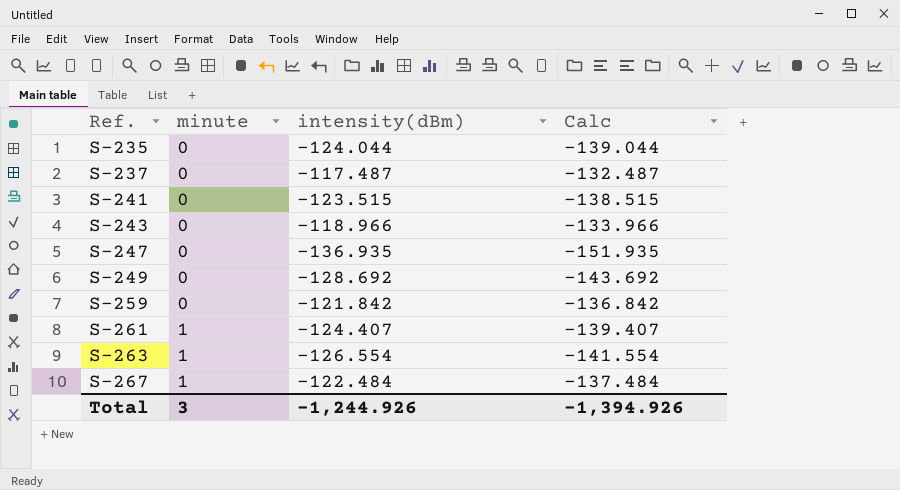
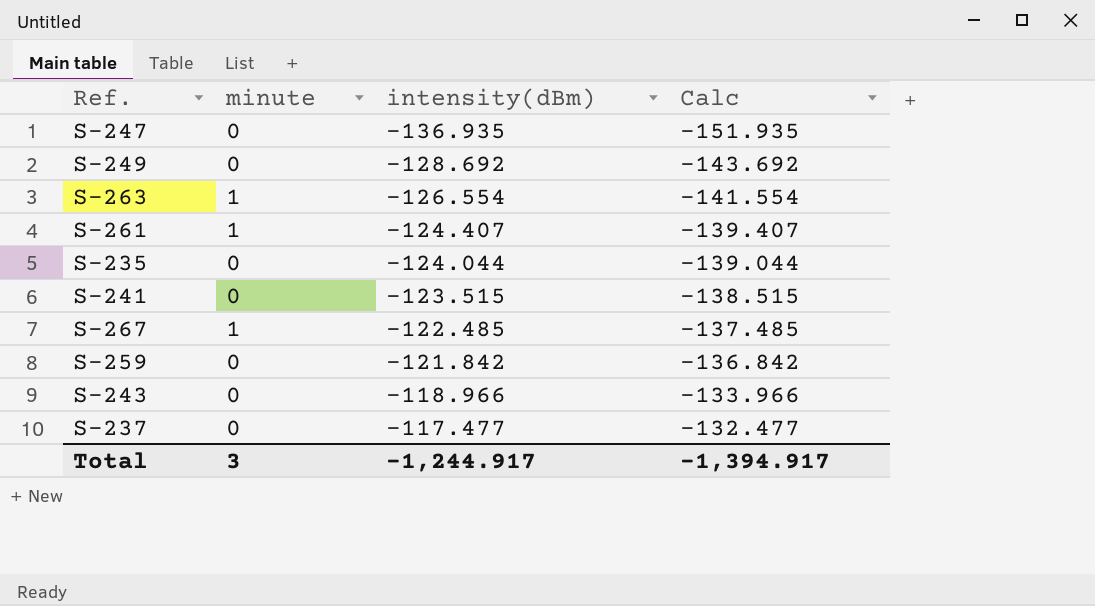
row order: Ref. ascending -> intensity(dBm) ascending
S-267 | intensity(dBm): -122.484 -> -122.485
S-267 | Calc: -137.484 -> -137.485
S-237 | intensity(dBm): -117.487 -> -117.477
S-237 | Calc: -132.487 -> -132.477
Total | intensity(dBm): -1,244.926 -> -1,244.917
Total | Calc: -1,394.926 -> -1,394.917

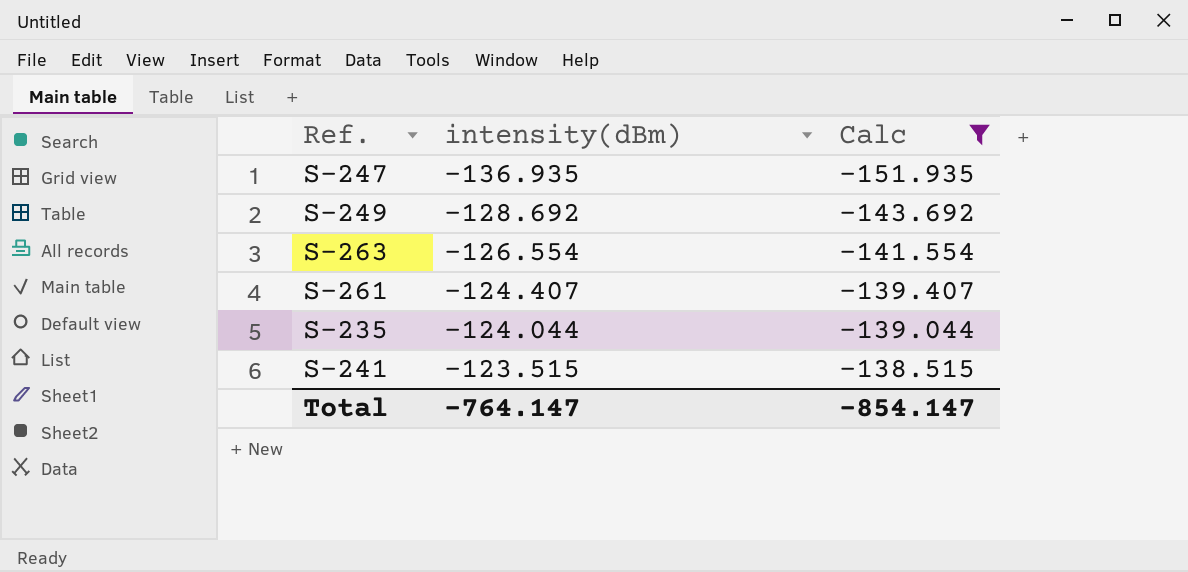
filter: none -> Calc <= -138.515
column minute | position: 2 -> none
Total | intensity(dBm): -1,244.917 -> -764.147
Total | Calc: -1,394.917 -> -854.147

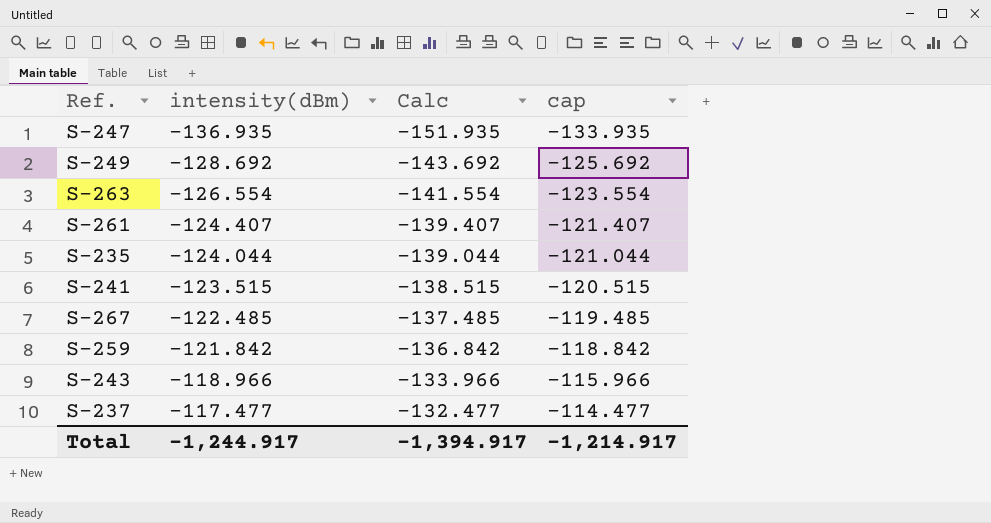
filter: Calc <= -138.515 -> none
column cap | formula: none -> [intensity(dBm)] + 3
Total | intensity(dBm): -764.147 -> -1,244.917
Total | Calc: -854.147 -> -1,394.917

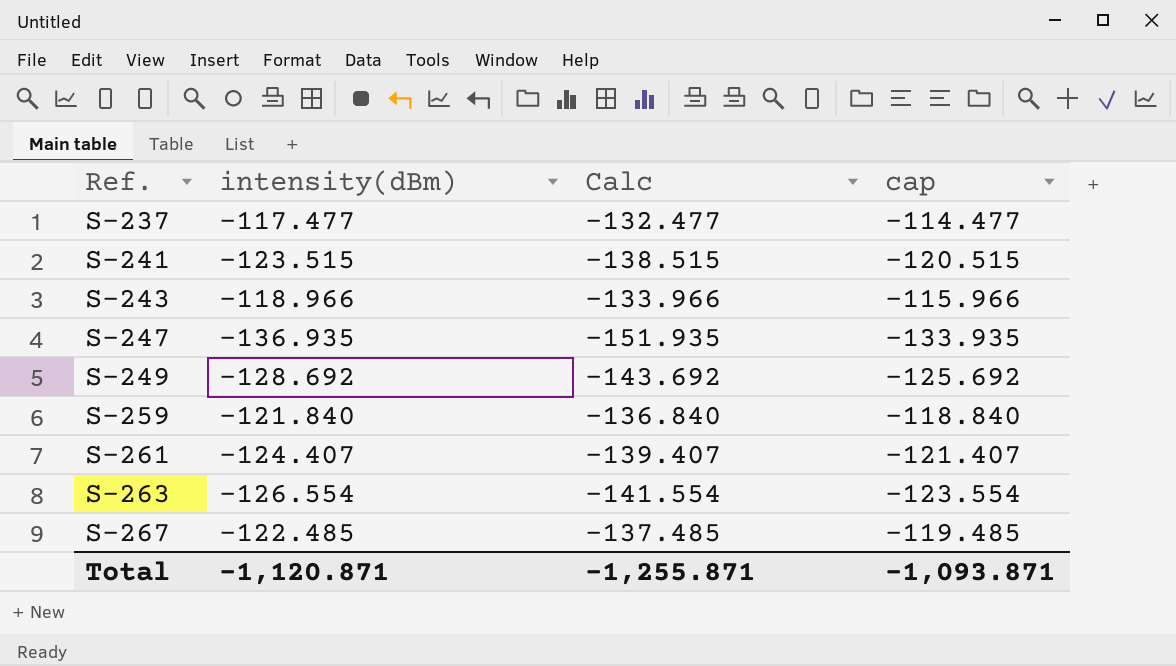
row order: intensity(dBm) ascending -> Ref. ascending
row S-235: -124.044 | -139.044 | -121.044 -> none
S-259 | intensity(dBm): -121.842 -> -121.840
S-259 | Calc: -136.842 -> -136.840
S-259 | cap: -118.842 -> -118.840
Total | intensity(dBm): -1,244.917 -> -1,120.871
Total | Calc: -1,394.917 -> -1,255.871
Total | cap: -1,214.917 -> -1,093.871

